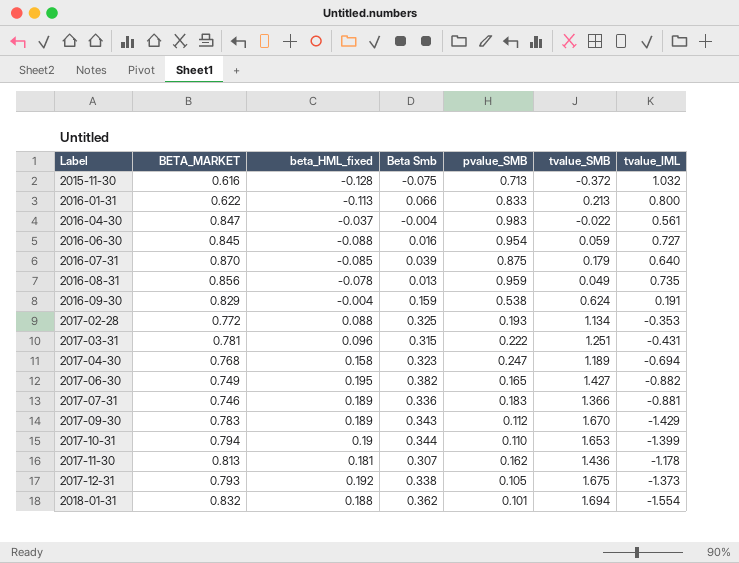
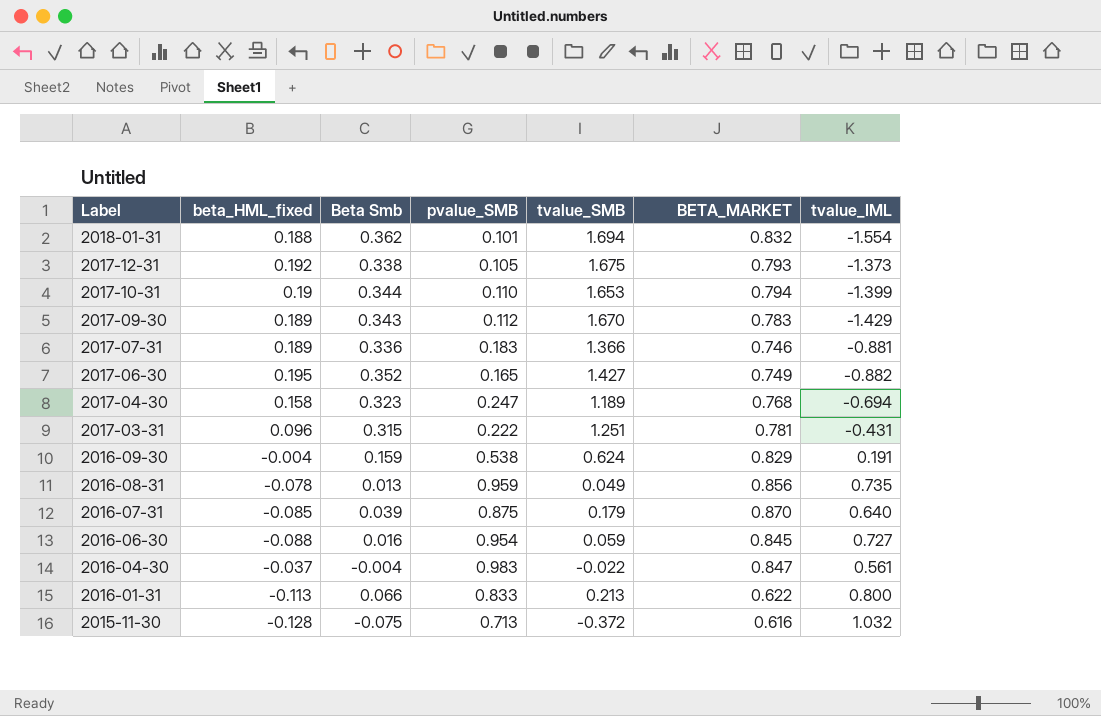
row order: Label ascending -> Label descending
column BETA_MARKET | position: 2 -> 6
row 2017-02-28: 0.772 | 0.088 | 0.325 | 0.193 | 1.134 | -0.353 -> none
row 2017-11-30: 0.813 | 0.181 | 0.307 | 0.162 | 1.436 | -1.178 -> none
2017-06-30 | Beta Smb: 0.382 -> 0.352

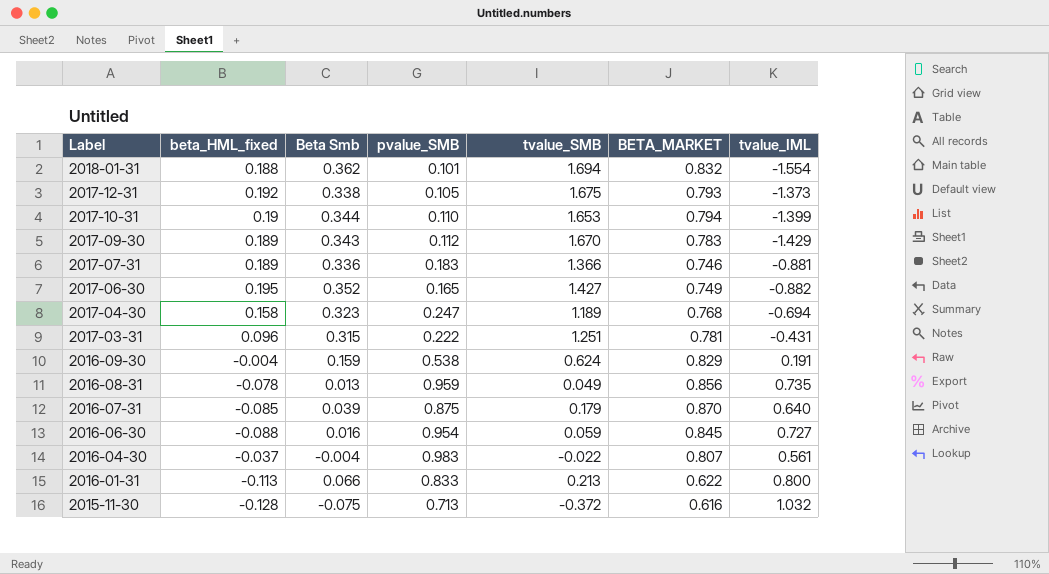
2016-04-30 | BETA_MARKET: 0.847 -> 0.807

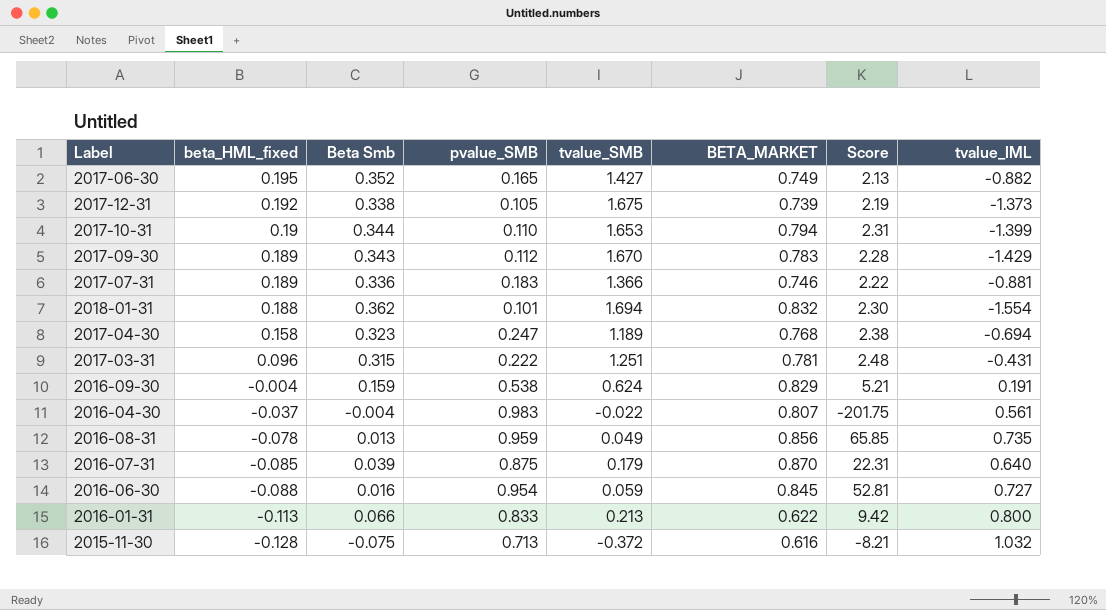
row order: Label descending -> beta_HML_fixed descending
column Score | formula: none -> [BETA_MARKET] / [Beta Smb]
2017-12-31 | BETA_MARKET: 0.793 -> 0.739

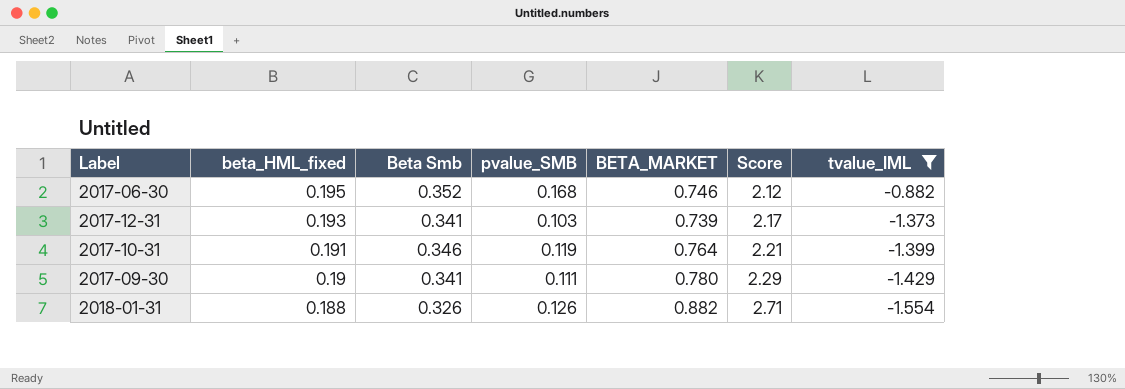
filter: none -> tvalue_IML <= -0.882
column tvalue_SMB | position: 5 -> none
2017-06-30 | pvalue_SMB: 0.165 -> 0.168
2017-06-30 | BETA_MARKET: 0.749 -> 0.746
2017-06-30 | Score: 2.13 -> 2.12
2017-12-31 | beta_HML_fixed: 0.192 -> 0.193
2017-12-31 | Beta Smb: 0.338 -> 0.341
2017-12-31 | pvalue_SMB: 0.105 -> 0.103
2017-12-31 | Score: 2.19 -> 2.17
2017-10-31 | beta_HML_fixed: 0.19 -> 0.191
2017-10-31 | Beta Smb: 0.344 -> 0.346
2017-10-31 | pvalue_SMB: 0.110 -> 0.119
2017-10-31 | BETA_MARKET: 0.794 -> 0.764
2017-10-31 | Score: 2.31 -> 2.21
2017-09-30 | beta_HML_fixed: 0.189 -> 0.19
2017-09-30 | Beta Smb: 0.343 -> 0.341
2017-09-30 | pvalue_SMB: 0.112 -> 0.111
2017-09-30 | BETA_MARKET: 0.783 -> 0.780
2017-09-30 | Score: 2.28 -> 2.29
2018-01-31 | Beta Smb: 0.362 -> 0.326
2018-01-31 | pvalue_SMB: 0.101 -> 0.126
2018-01-31 | BETA_MARKET: 0.832 -> 0.882
2018-01-31 | Score: 2.30 -> 2.71

